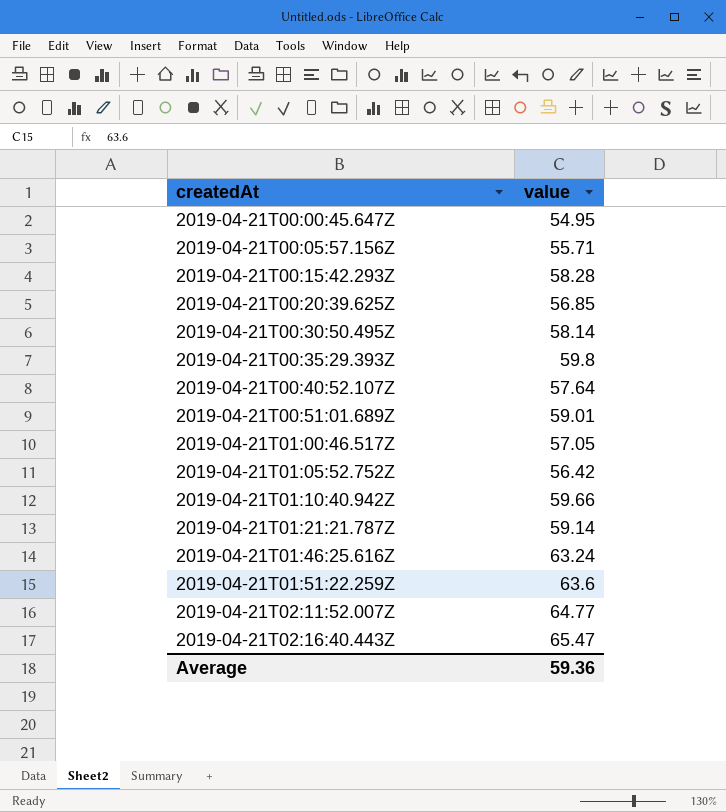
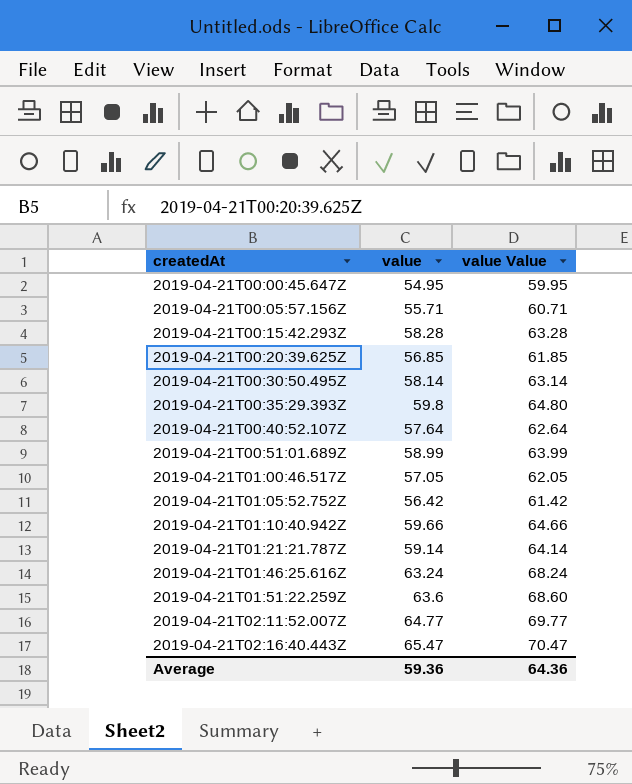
column value Value | formula: none -> [value] + 5
2019-04-21T00:51:01.689Z | value: 59.01 -> 58.99

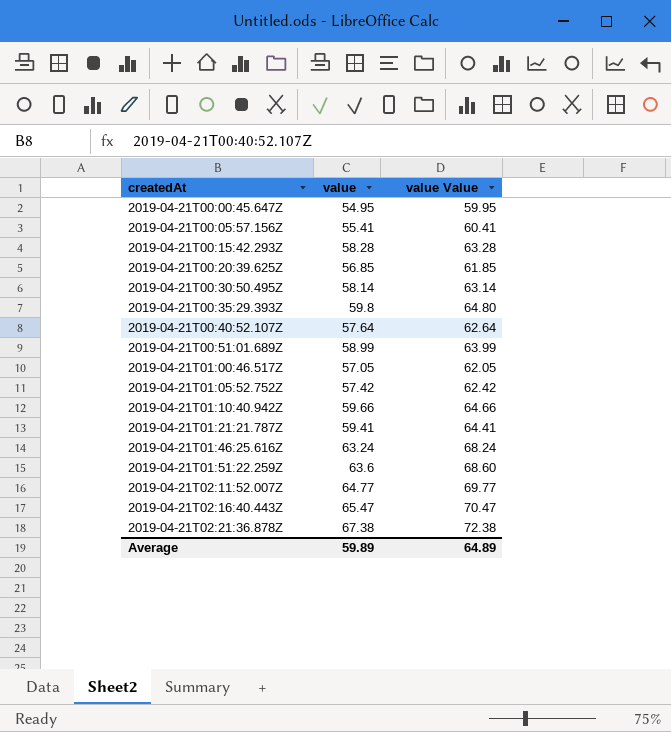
2019-04-21T00:05:57.156Z | value: 55.71 -> 55.41
2019-04-21T00:05:57.156Z | value Value: 60.71 -> 60.41
2019-04-21T01:05:52.752Z | value: 56.42 -> 57.42
2019-04-21T01:05:52.752Z | value Value: 61.42 -> 62.42
2019-04-21T01:21:21.787Z | value: 59.14 -> 59.41
2019-04-21T01:21:21.787Z | value Value: 64.14 -> 64.41
row 2019-04-21T02:21:36.878Z: none -> 67.38 | 72.38
Average | value: 59.36 -> 59.89
Average | value Value: 64.36 -> 64.89

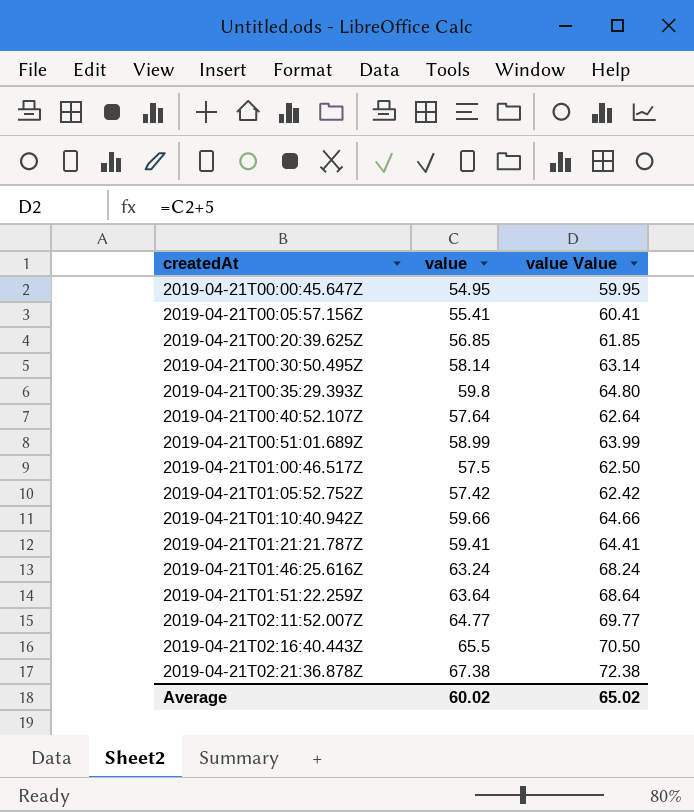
row 2019-04-21T00:15:42.293Z: 58.28 | 63.28 -> none
2019-04-21T01:00:46.517Z | value: 57.05 -> 57.5
2019-04-21T01:00:46.517Z | value Value: 62.05 -> 62.50
2019-04-21T01:51:22.259Z | value: 63.6 -> 63.64
2019-04-21T01:51:22.259Z | value Value: 68.60 -> 68.64
2019-04-21T02:16:40.443Z | value: 65.47 -> 65.5
2019-04-21T02:16:40.443Z | value Value: 70.47 -> 70.50
Average | value: 59.89 -> 60.02
Average | value Value: 64.89 -> 65.02

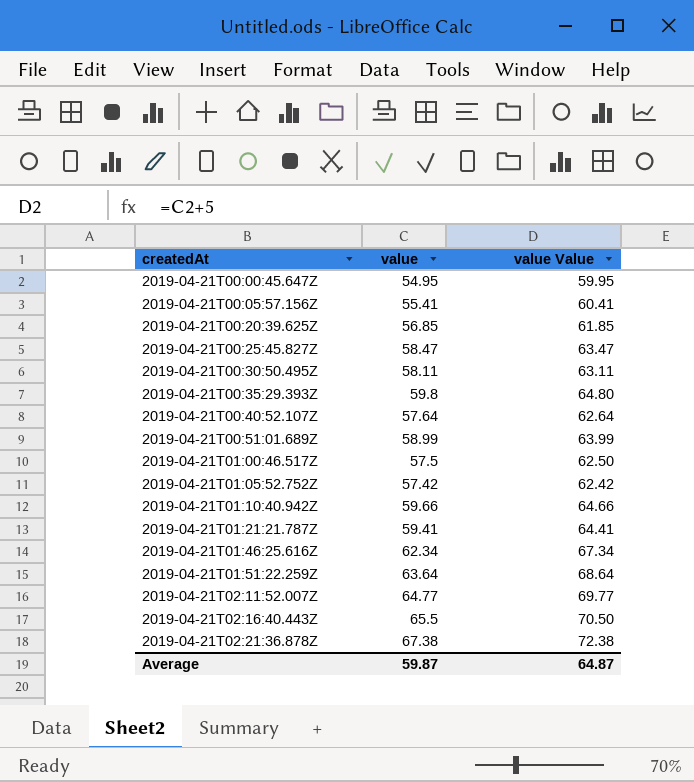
row 2019-04-21T00:25:45.827Z: none -> 58.47 | 63.47
2019-04-21T00:30:50.495Z | value: 58.14 -> 58.11
2019-04-21T00:30:50.495Z | value Value: 63.14 -> 63.11
2019-04-21T01:46:25.616Z | value: 63.24 -> 62.34
2019-04-21T01:46:25.616Z | value Value: 68.24 -> 67.34
Average | value: 60.02 -> 59.87
Average | value Value: 65.02 -> 64.87

